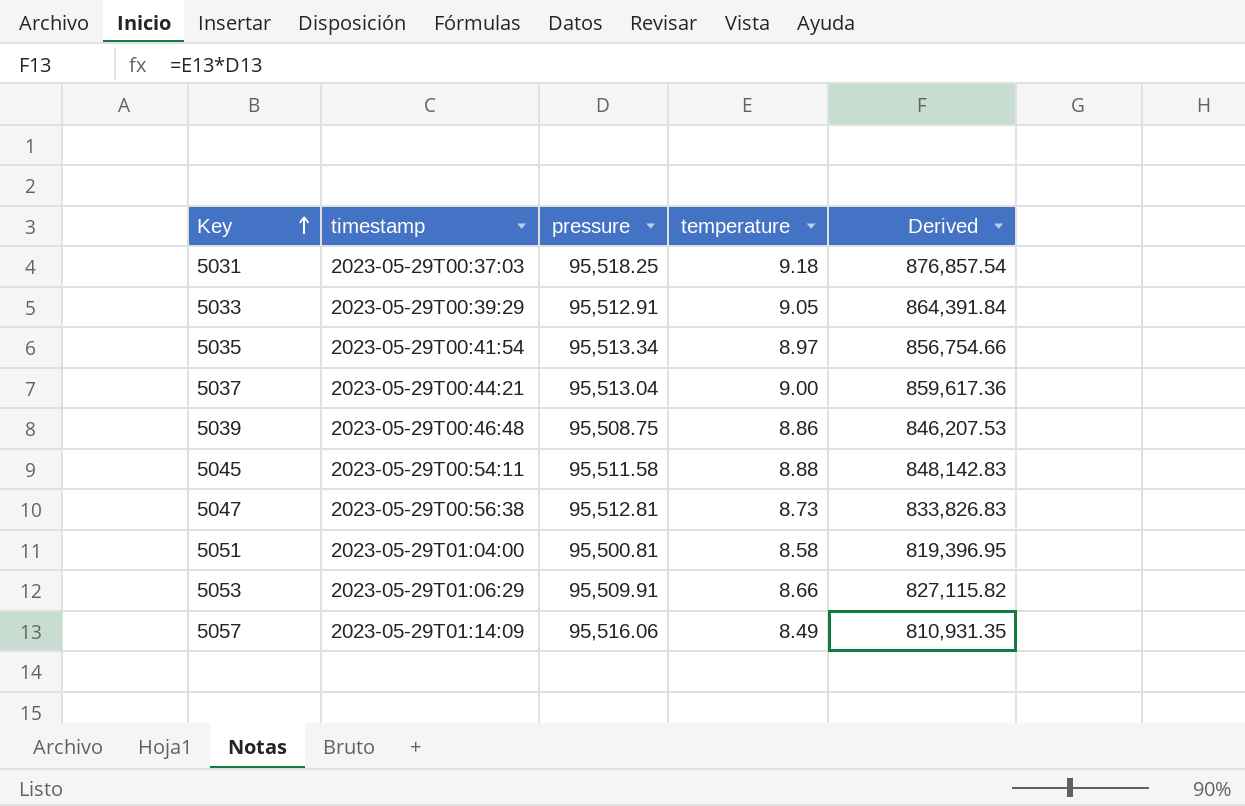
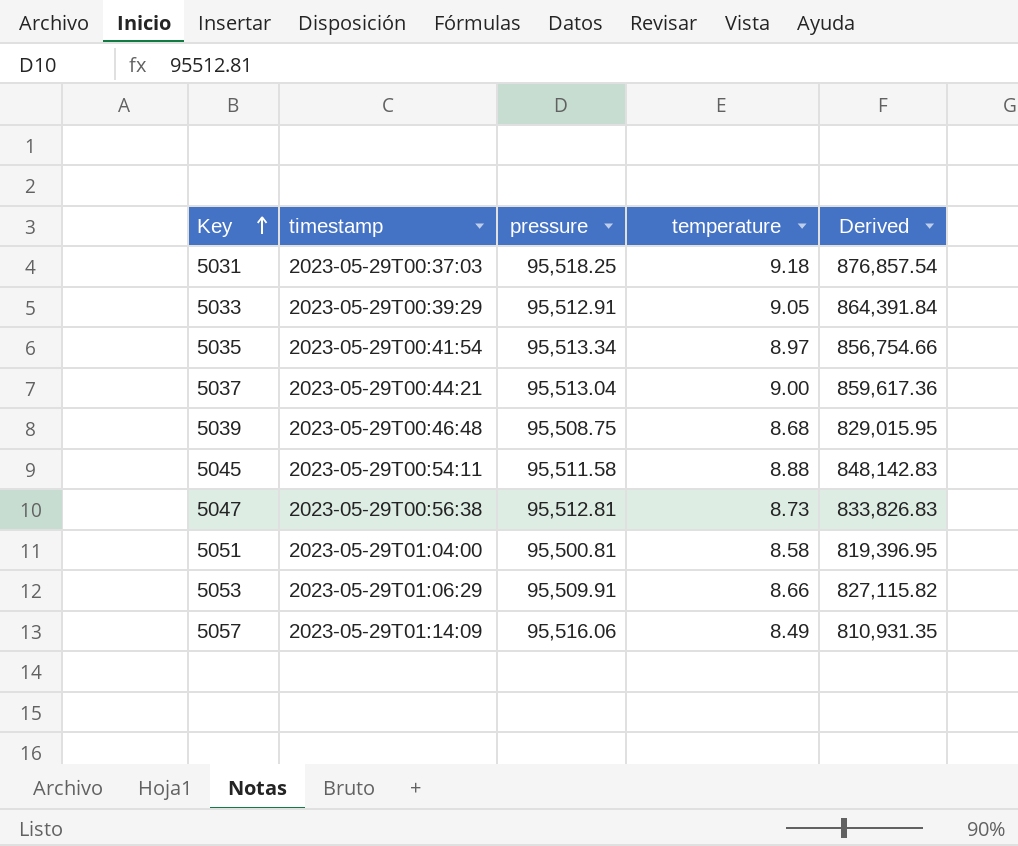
5039 | temperature: 8.86 -> 8.68
5039 | Derived: 846,207.53 -> 829,015.95

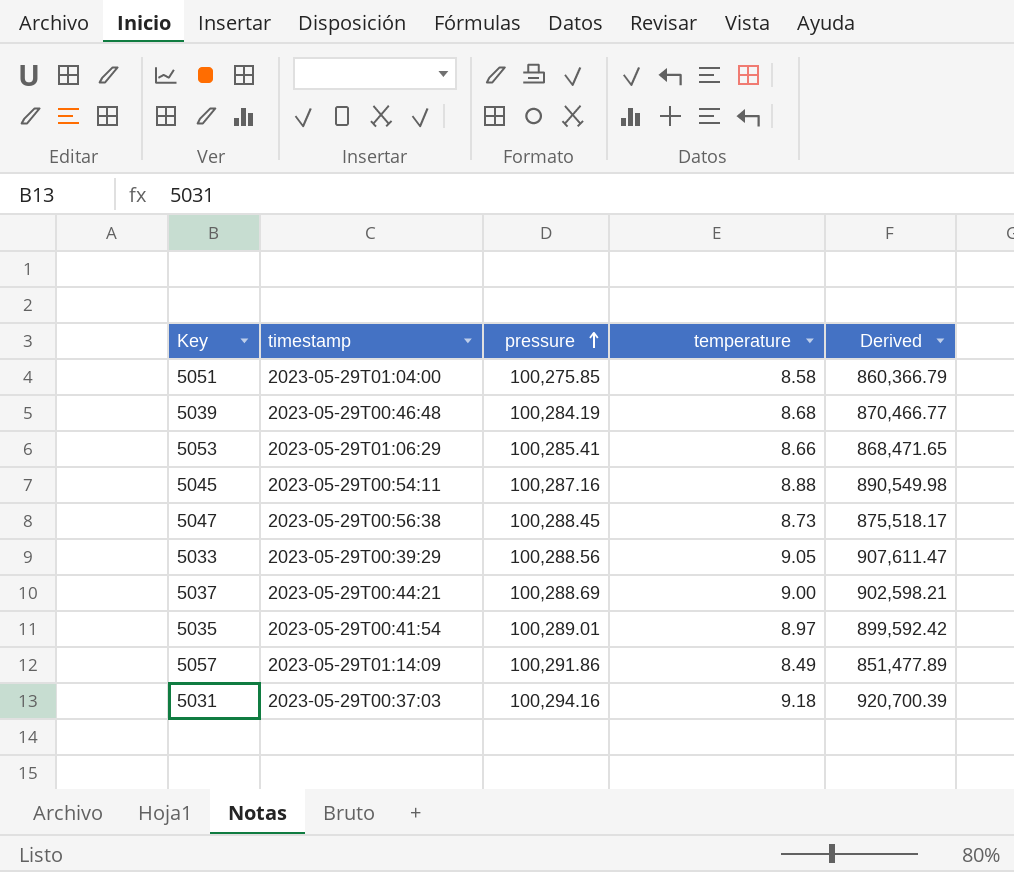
row order: Key ascending -> pressure ascending
5051 | pressure: 95,500.81 -> 100,275.85
5051 | Derived: 819,396.95 -> 860,366.79
5039 | pressure: 95,508.75 -> 100,284.19
5039 | Derived: 829,015.95 -> 870,466.77
5053 | pressure: 95,509.91 -> 100,285.41
5053 | Derived: 827,115.82 -> 868,471.65
5045 | pressure: 95,511.58 -> 100,287.16
5045 | Derived: 848,142.83 -> 890,549.98
5047 | pressure: 95,512.81 -> 100,288.45
5047 | Derived: 833,826.83 -> 875,518.17
5033 | pressure: 95,512.91 -> 100,288.56
5033 | Derived: 864,391.84 -> 907,611.47
5037 | pressure: 95,513.04 -> 100,288.69
5037 | Derived: 859,617.36 -> 902,598.21
5035 | pressure: 95,513.34 -> 100,289.01
5035 | Derived: 856,754.66 -> 899,592.42
5057 | pressure: 95,516.06 -> 100,291.86
5057 | Derived: 810,931.35 -> 851,477.89
5031 | pressure: 95,518.25 -> 100,294.16
5031 | Derived: 876,857.54 -> 920,700.39

